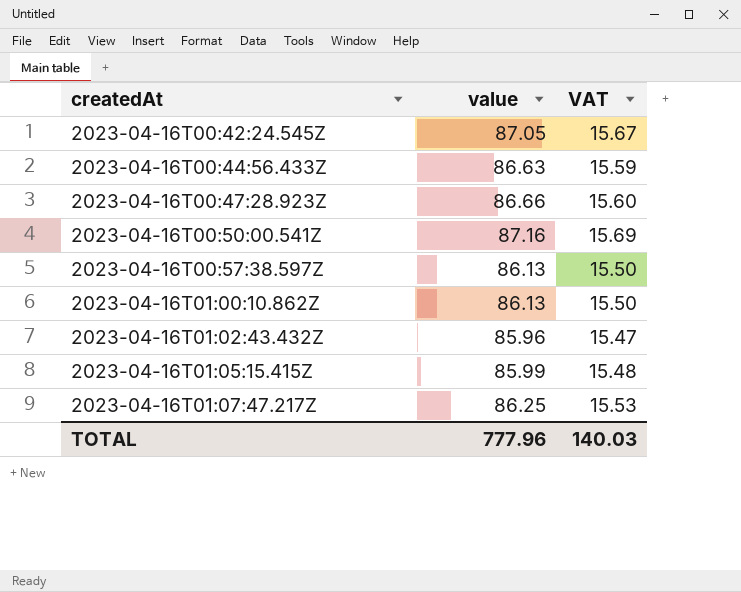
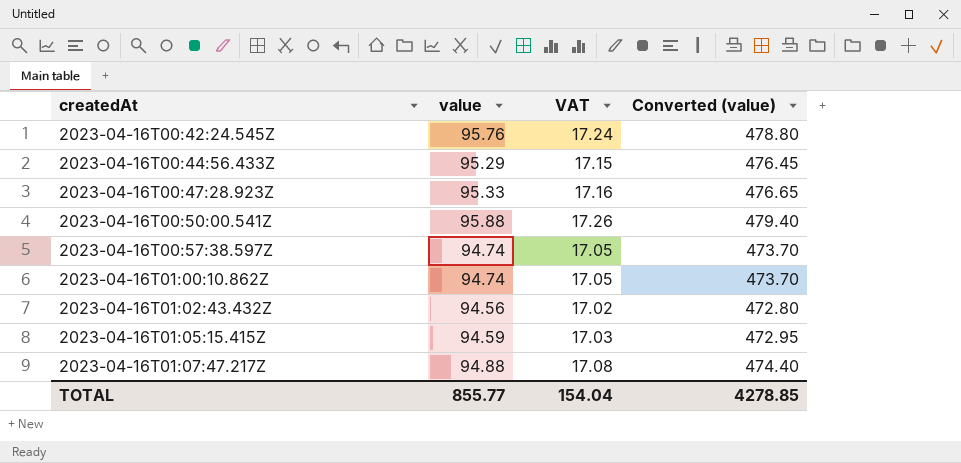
column Converted (value) | formula: none -> [value] * 5
2023-04-16T00:42:24.545Z | value: 87.05 -> 95.76
2023-04-16T00:42:24.545Z | VAT: 15.67 -> 17.24
2023-04-16T00:44:56.433Z | value: 86.63 -> 95.29
2023-04-16T00:44:56.433Z | VAT: 15.59 -> 17.15
2023-04-16T00:47:28.923Z | value: 86.66 -> 95.33
2023-04-16T00:47:28.923Z | VAT: 15.60 -> 17.16
2023-04-16T00:50:00.541Z | value: 87.16 -> 95.88
2023-04-16T00:50:00.541Z | VAT: 15.69 -> 17.26
2023-04-16T00:57:38.597Z | value: 86.13 -> 94.74
2023-04-16T00:57:38.597Z | VAT: 15.50 -> 17.05
2023-04-16T01:00:10.862Z | value: 86.13 -> 94.74
2023-04-16T01:00:10.862Z | VAT: 15.50 -> 17.05
2023-04-16T01:02:43.432Z | value: 85.96 -> 94.56
2023-04-16T01:02:43.432Z | VAT: 15.47 -> 17.02
2023-04-16T01:05:15.415Z | value: 85.99 -> 94.59
2023-04-16T01:05:15.415Z | VAT: 15.48 -> 17.03
2023-04-16T01:07:47.217Z | value: 86.25 -> 94.88
2023-04-16T01:07:47.217Z | VAT: 15.53 -> 17.08
TOTAL | value: 777.96 -> 855.77
TOTAL | VAT: 140.03 -> 154.04

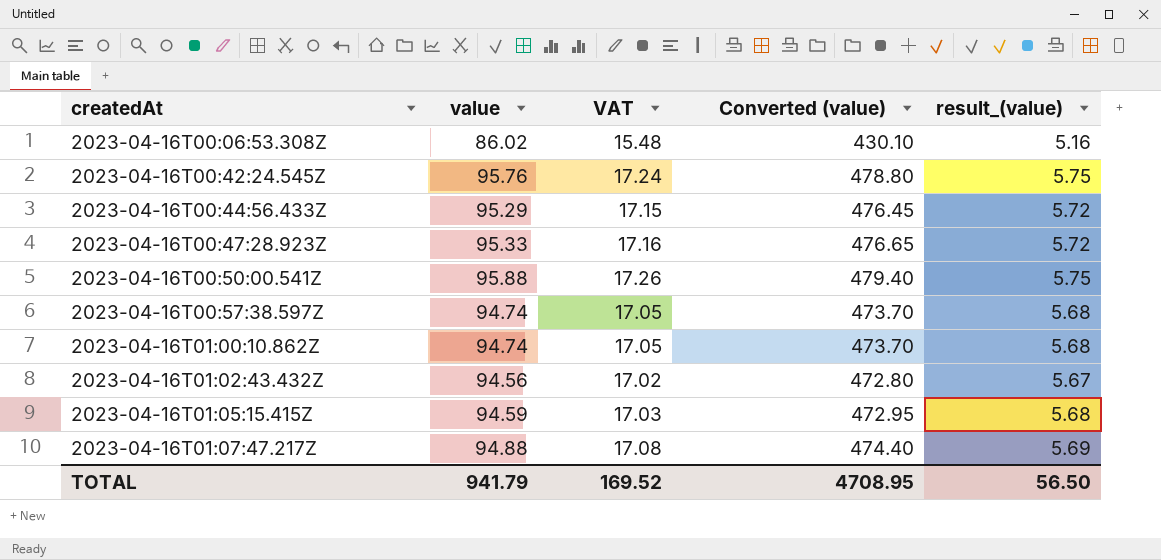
column result_(value) | formula: none -> [value] * 0.06
row 2023-04-16T00:06:53.308Z: none -> 86.02 | 15.48 | 430.10 | 5.16
TOTAL | value: 855.77 -> 941.79
TOTAL | VAT: 154.04 -> 169.52
TOTAL | Converted (value): 4278.85 -> 4708.95

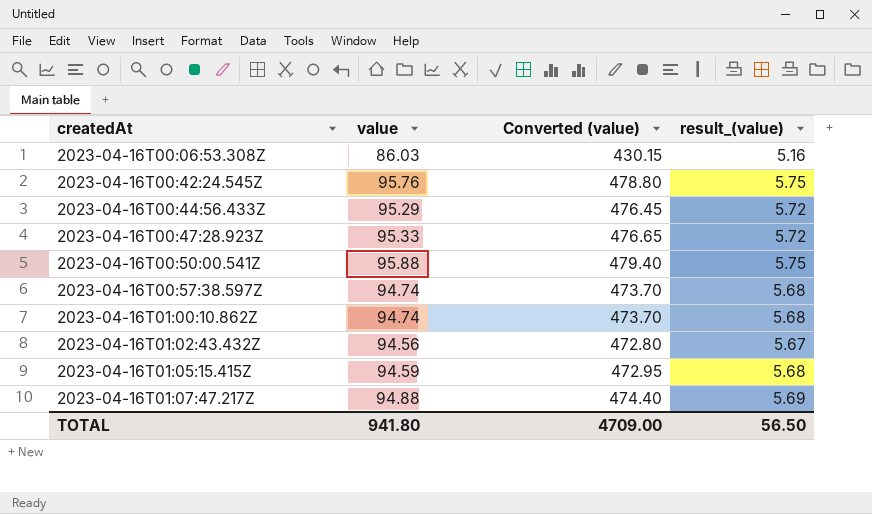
column VAT | formula: [value] * 0.18 -> none
2023-04-16T00:06:53.308Z | value: 86.02 -> 86.03
2023-04-16T00:06:53.308Z | Converted (value): 430.10 -> 430.15
TOTAL | value: 941.79 -> 941.80
TOTAL | Converted (value): 4708.95 -> 4709.00

